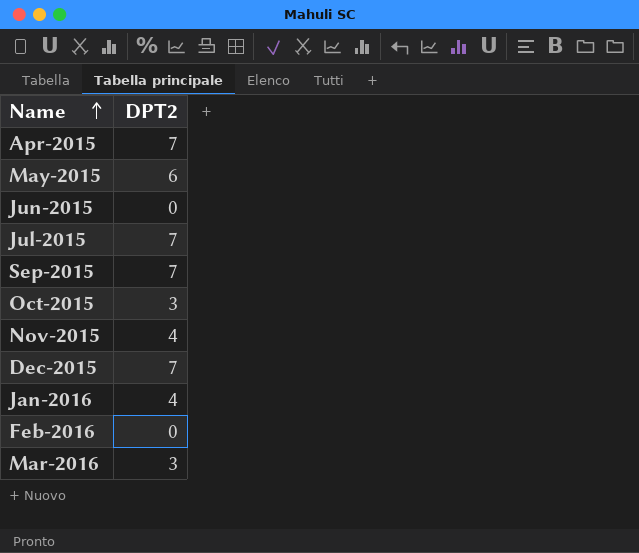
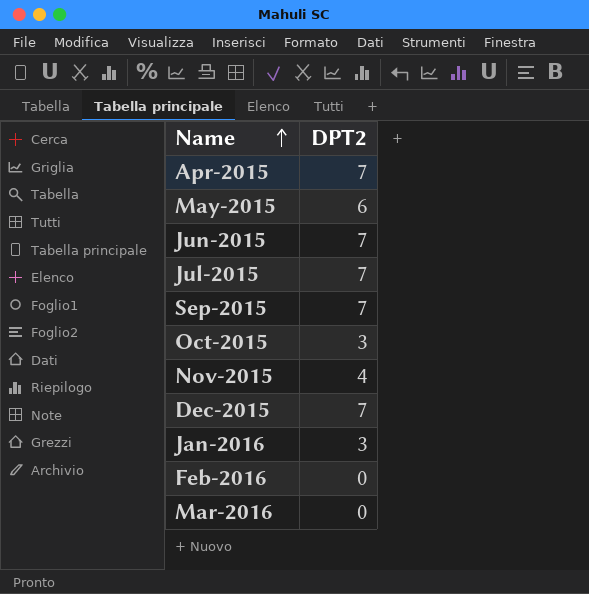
Jun-2015 | DPT2: 0 -> 7
Jan-2016 | DPT2: 4 -> 3
Mar-2016 | DPT2: 3 -> 0

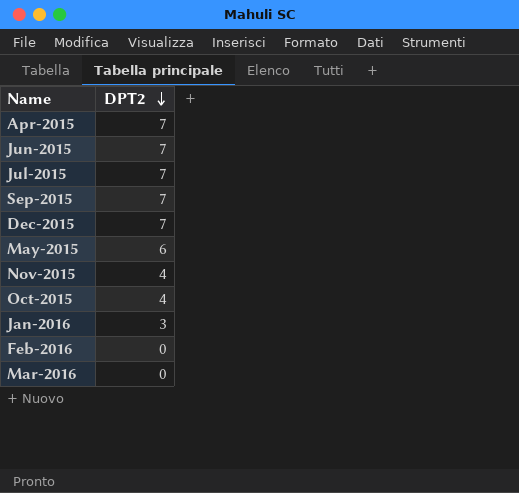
row order: Name ascending -> DPT2 descending
Oct-2015 | DPT2: 3 -> 4

